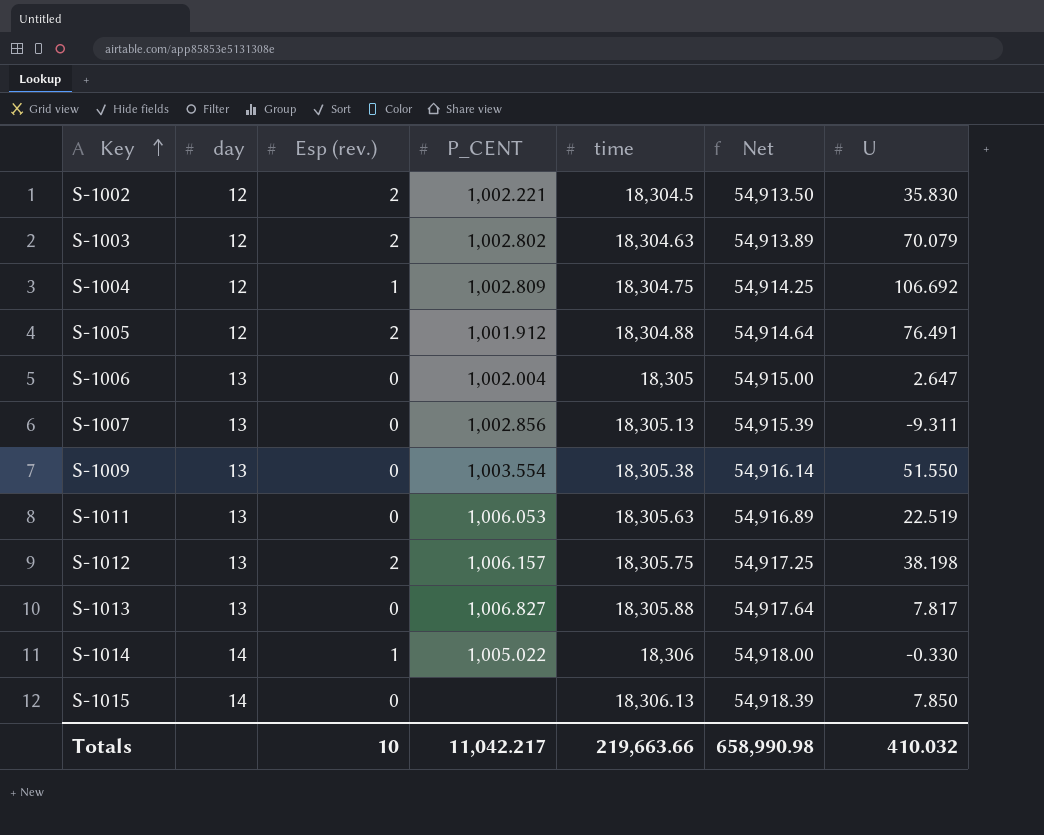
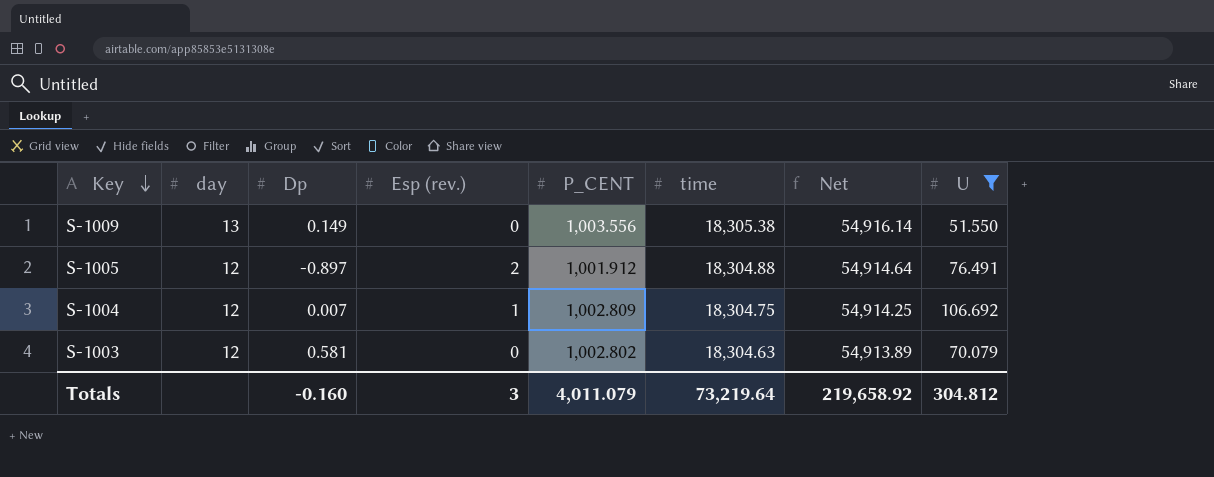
filter: none -> U >= 51.550
row order: Key ascending -> Key descending
column Dp | position: none -> 3
S-1009 | P_CENT: 1,003.554 -> 1,003.556
S-1003 | Esp (rev.): 2 -> 0
Totals | Esp (rev.): 10 -> 3
Totals | P_CENT: 11,042.217 -> 4,011.079
Totals | time: 219,663.66 -> 73,219.64
Totals | Net: 658,990.98 -> 219,658.92
Totals | U: 410.032 -> 304.812

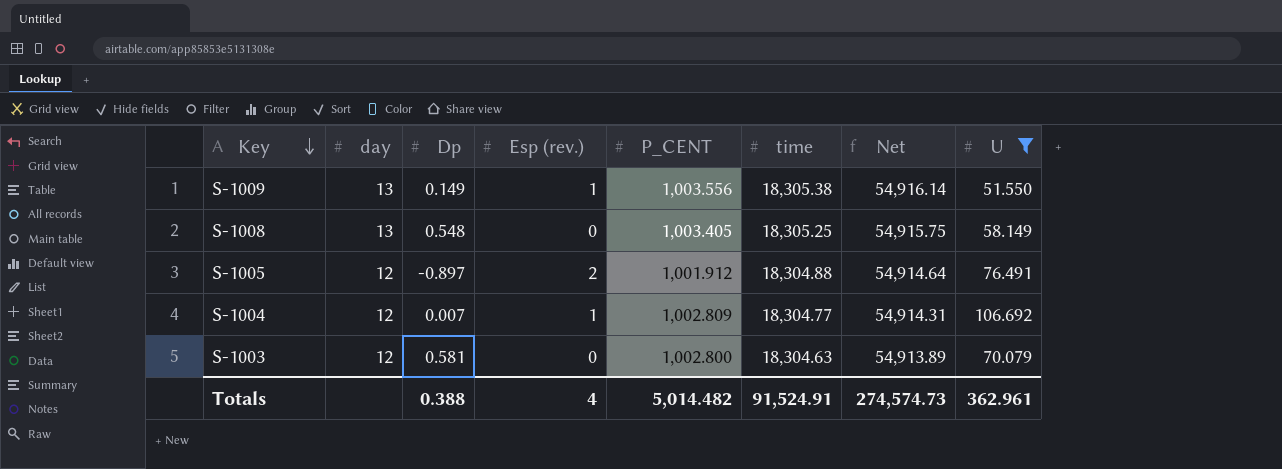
S-1009 | Esp (rev.): 0 -> 1
row S-1008: none -> 13 | 0.548 | 0 | 1,003.405 | 18,305.25 | 54,915.75 | 58.149
S-1004 | time: 18,304.75 -> 18,304.77
S-1004 | Net: 54,914.25 -> 54,914.31
S-1003 | P_CENT: 1,002.802 -> 1,002.800
Totals | Dp: -0.160 -> 0.388
Totals | Esp (rev.): 3 -> 4
Totals | P_CENT: 4,011.079 -> 5,014.482
Totals | time: 73,219.64 -> 91,524.91
Totals | Net: 219,658.92 -> 274,574.73
Totals | U: 304.812 -> 362.961

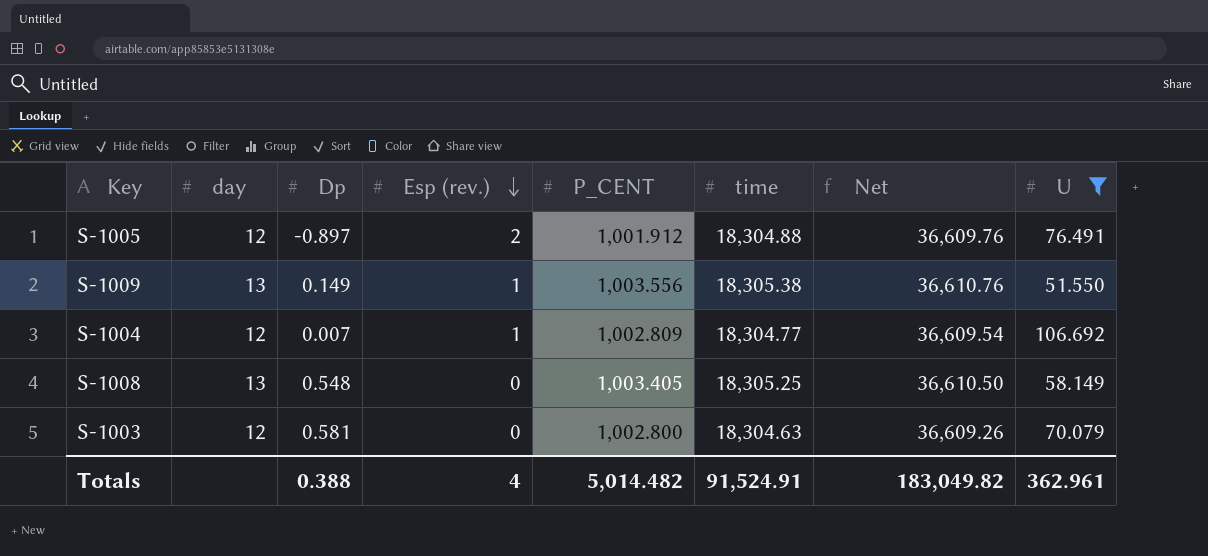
row order: Key descending -> Esp (rev.) descending
column Net | formula: [time] * 3 -> [time] * 2
Totals | Net: 274,574.73 -> 183,049.82

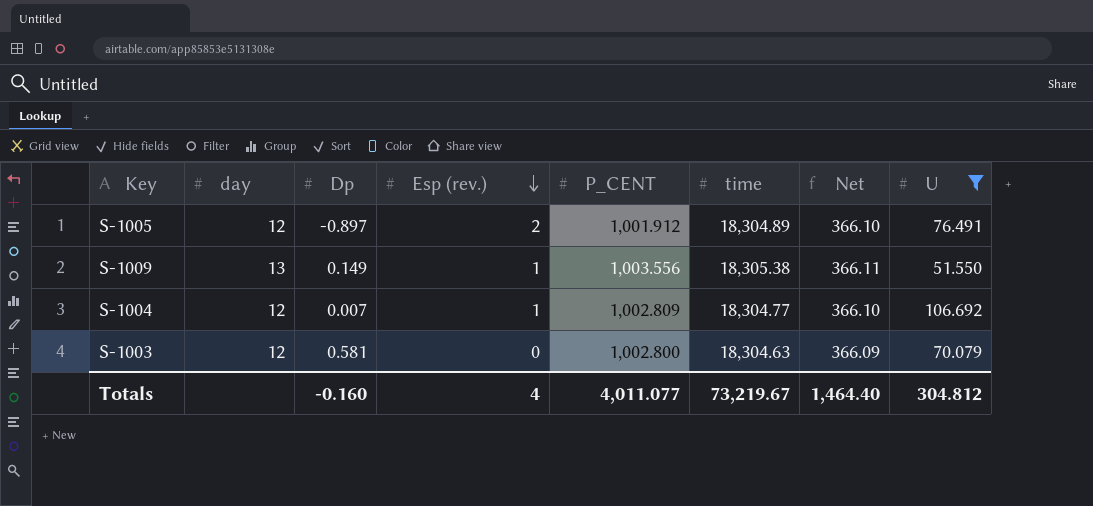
column Net | formula: [time] * 2 -> [time] * 0.02
row S-1008: 13 | 0.548 | 0 | 1,003.405 | 18,305.25 | 36,610.50 | 58.149 -> none
S-1005 | time: 18,304.88 -> 18,304.89
Totals | Dp: 0.388 -> -0.160
Totals | P_CENT: 5,014.482 -> 4,011.077
Totals | time: 91,524.91 -> 73,219.67
Totals | Net: 183,049.82 -> 1,464.40
Totals | U: 362.961 -> 304.812

